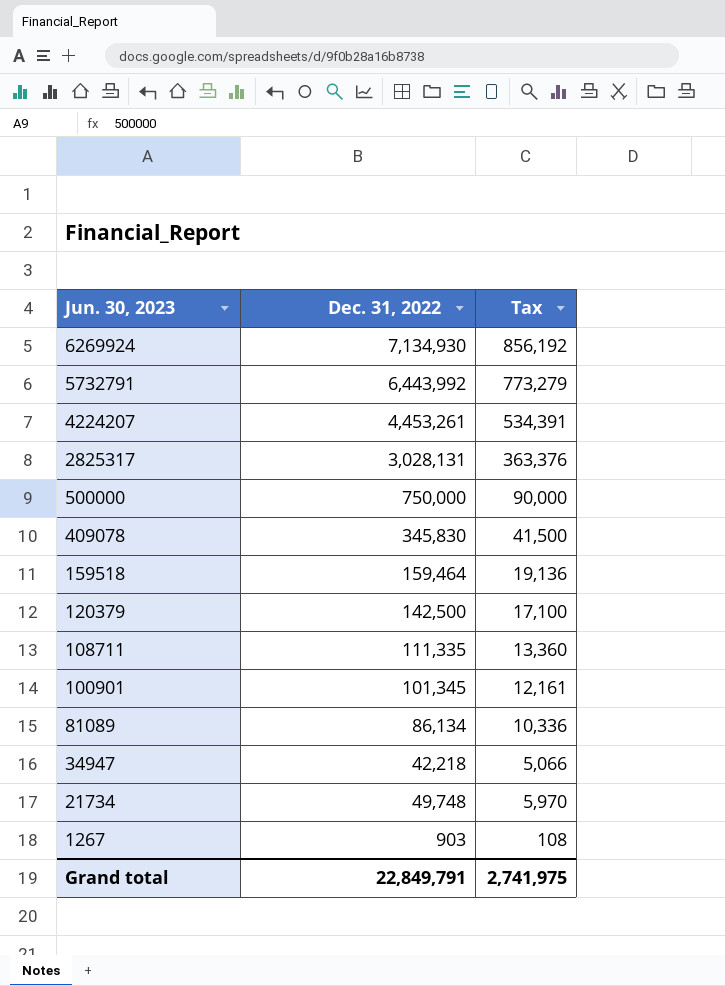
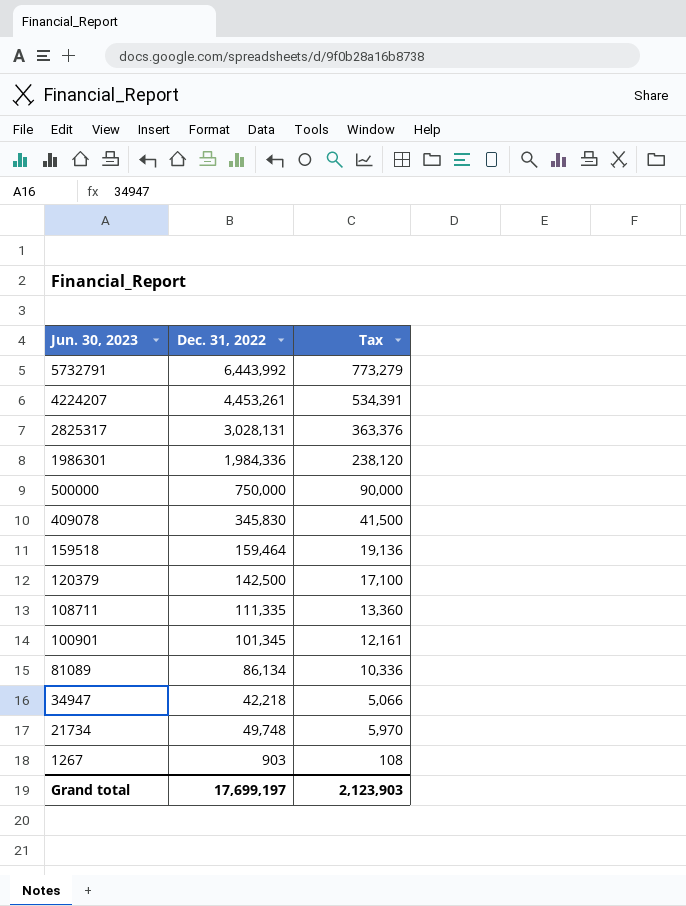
row 6269924: 7,134,930 | 856,192 -> none
row 1986301: none -> 1,984,336 | 238,120
Grand total | Dec. 31, 2022: 22,849,791 -> 17,699,197
Grand total | Tax: 2,741,975 -> 2,123,903

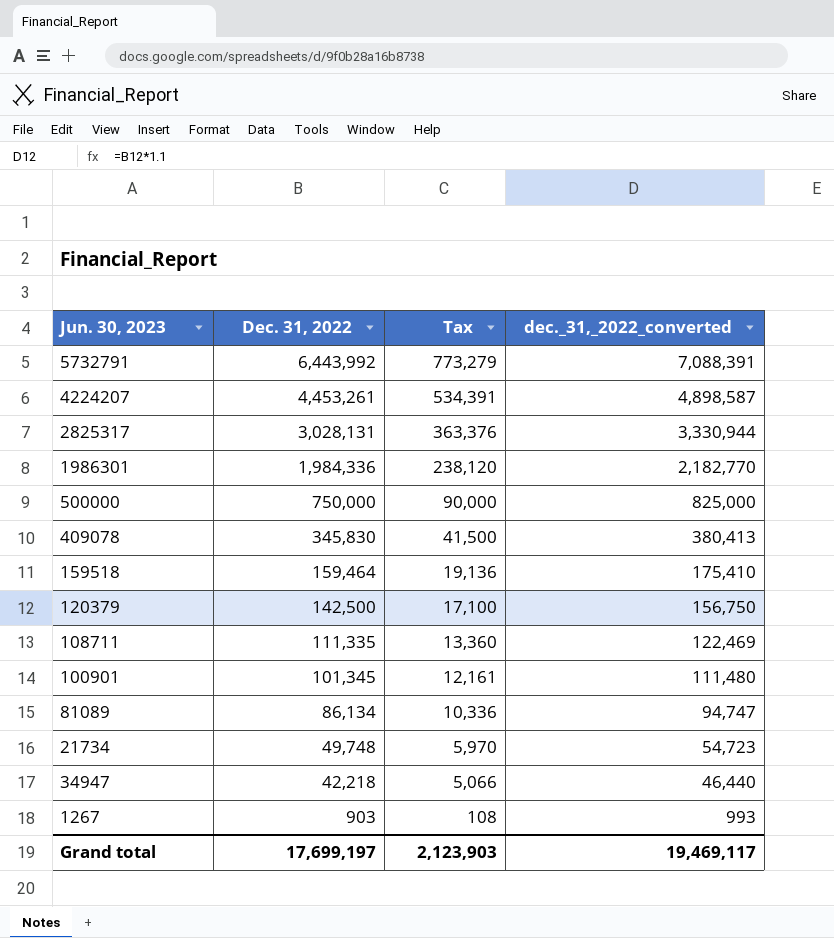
row order: Jun. 30, 2023 descending -> Dec. 31, 2022 descending
column dec._31,_2022_converted | formula: none -> [Dec. 31, 2022] * 1.1

